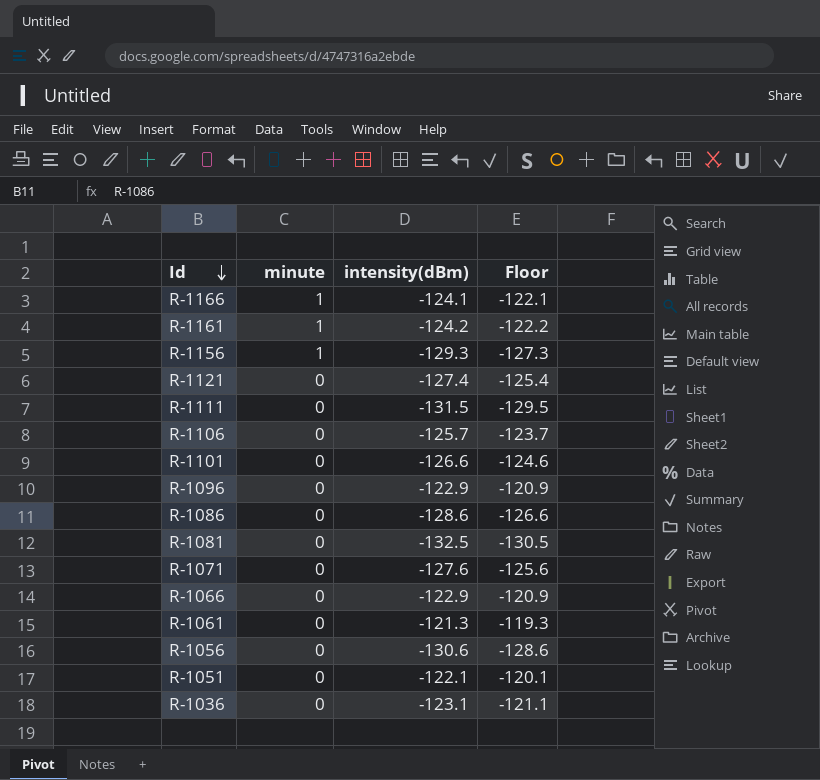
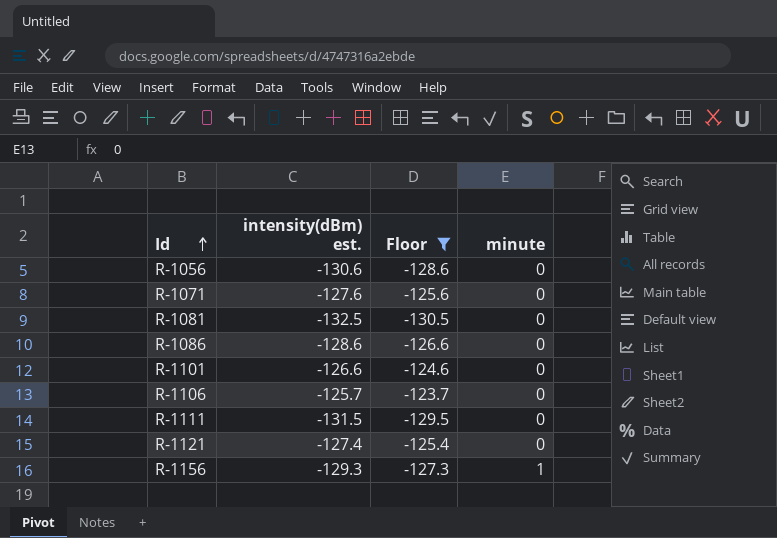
filter: none -> Floor <= -123.7
row order: Id descending -> Id ascending
column name: intensity(dBm) -> intensity(dBm) est.
column minute | position: 2 -> 4

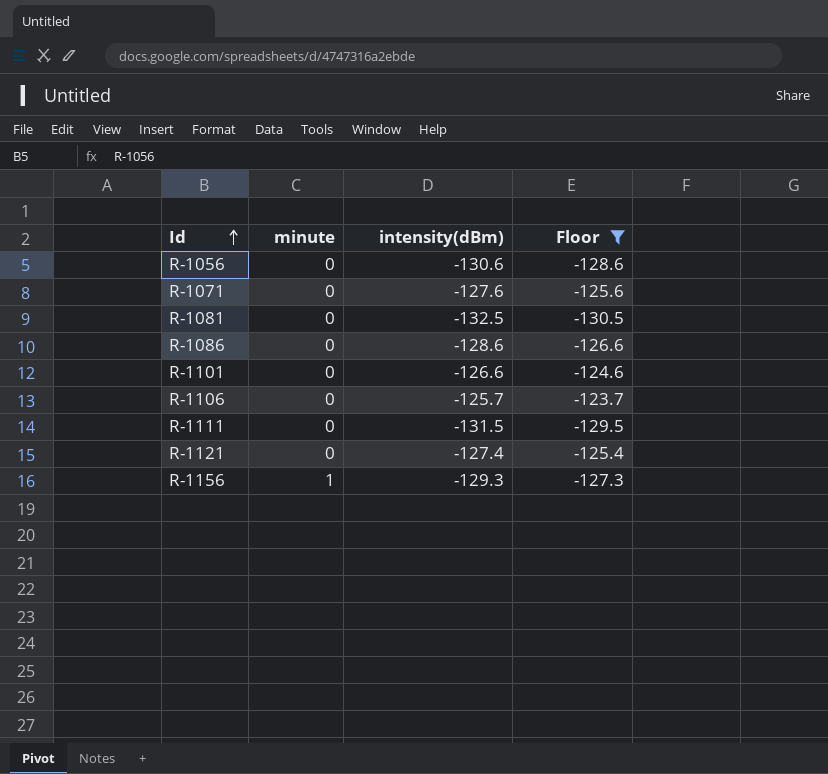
column minute | position: 4 -> 2
column name: intensity(dBm) est. -> intensity(dBm)

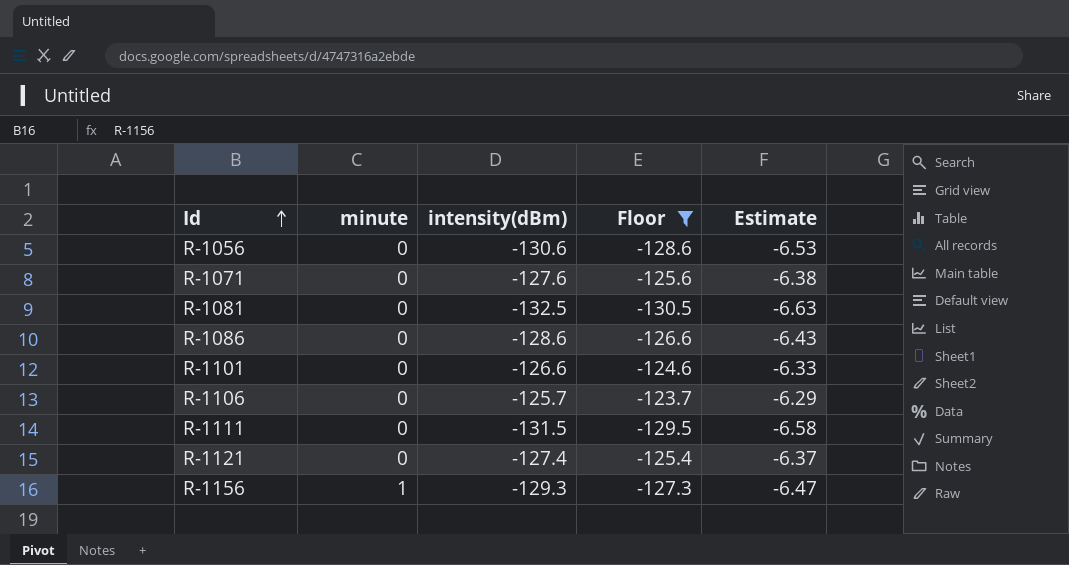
column Estimate | formula: none -> [intensity(dBm)] * 0.05

